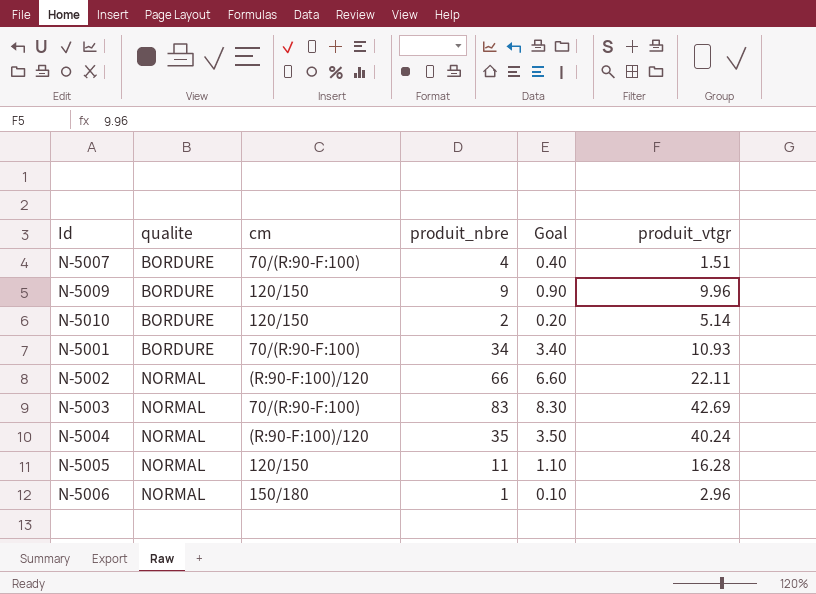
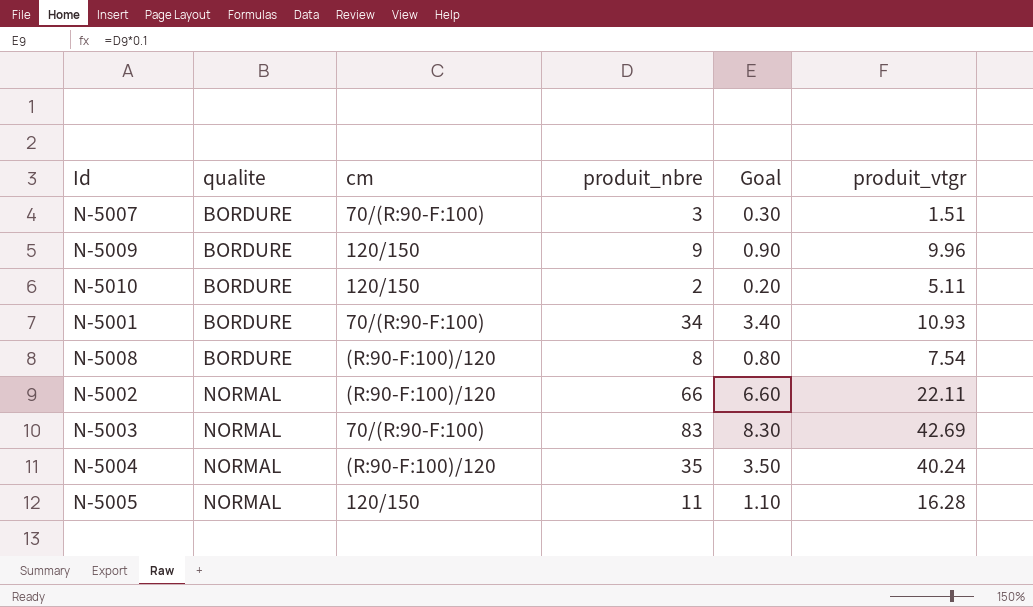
row N-5006: NORMAL | 150/180 | 1 | 0.10 | 2.96 -> none
N-5007 | produit_nbre: 4 -> 3
N-5007 | Goal: 0.40 -> 0.30
N-5010 | produit_vtgr: 5.14 -> 5.11
row N-5008: none -> BORDURE | (R:90-F:100)/120 | 8 | 0.80 | 7.54

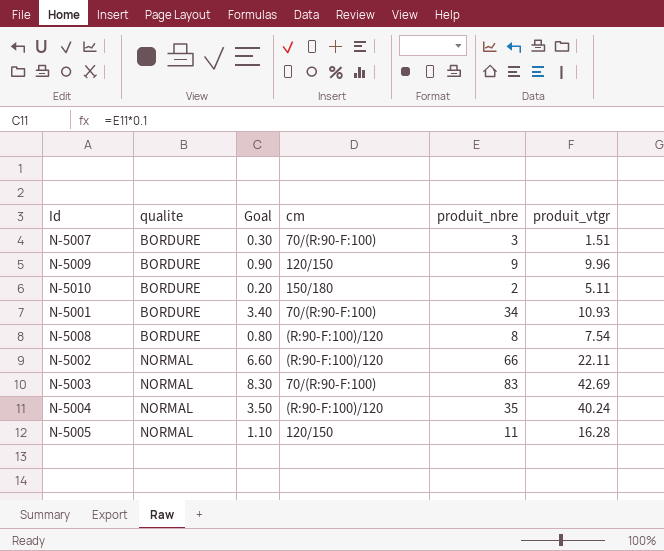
column Goal | position: 5 -> 3
N-5010 | cm: 120/150 -> 150/180

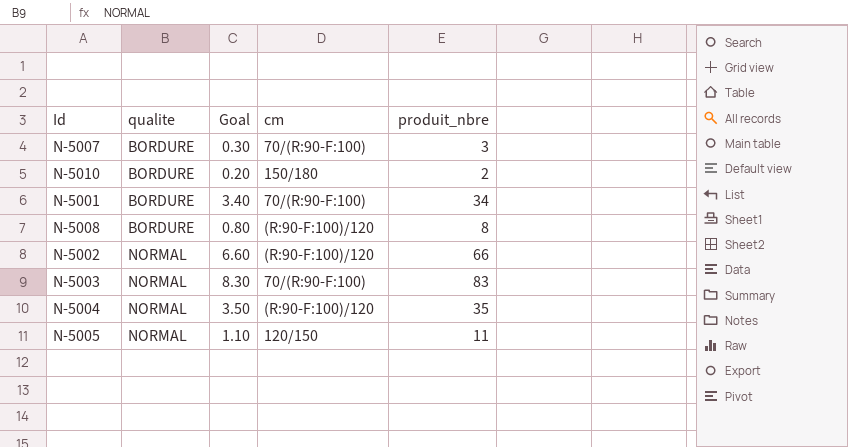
column produit_vtgr | position: 6 -> none
row N-5009: BORDURE | 0.90 | 120/150 | 9 | 9.96 -> none

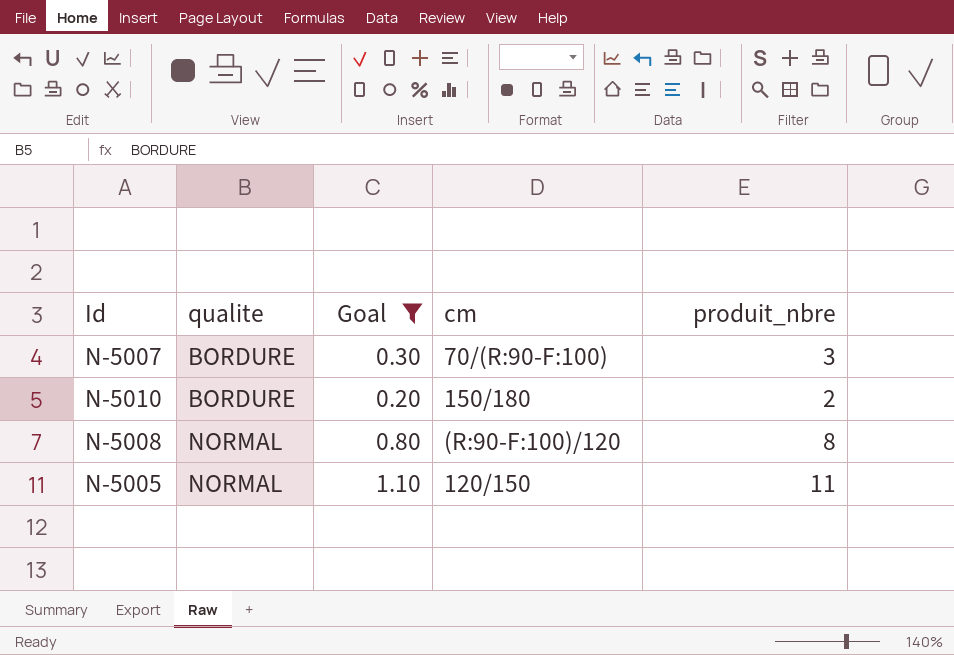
filter: none -> Goal <= 1.10
N-5008 | qualite: BORDURE -> NORMAL

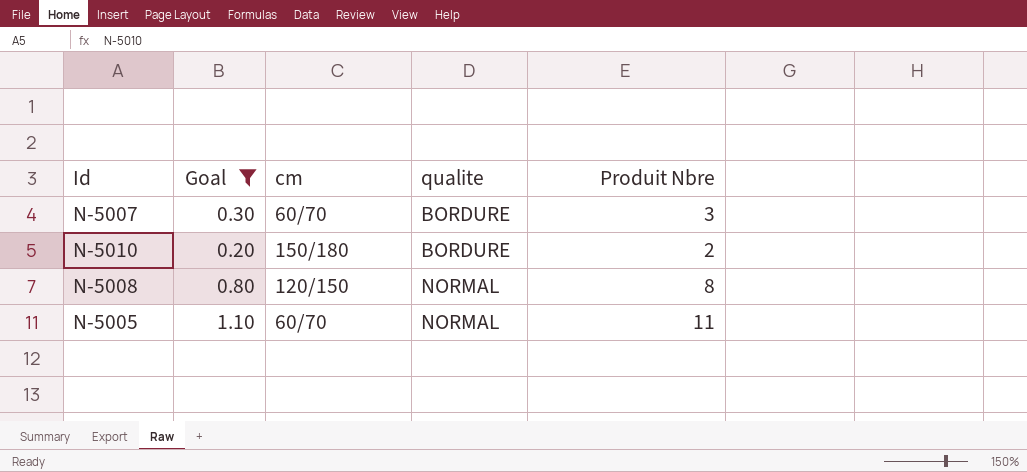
column qualite | position: 2 -> 4
column name: produit_nbre -> Produit Nbre
N-5007 | cm: 70/(R:90-F:100) -> 60/70
N-5008 | cm: (R:90-F:100)/120 -> 120/150
N-5005 | cm: 120/150 -> 60/70

